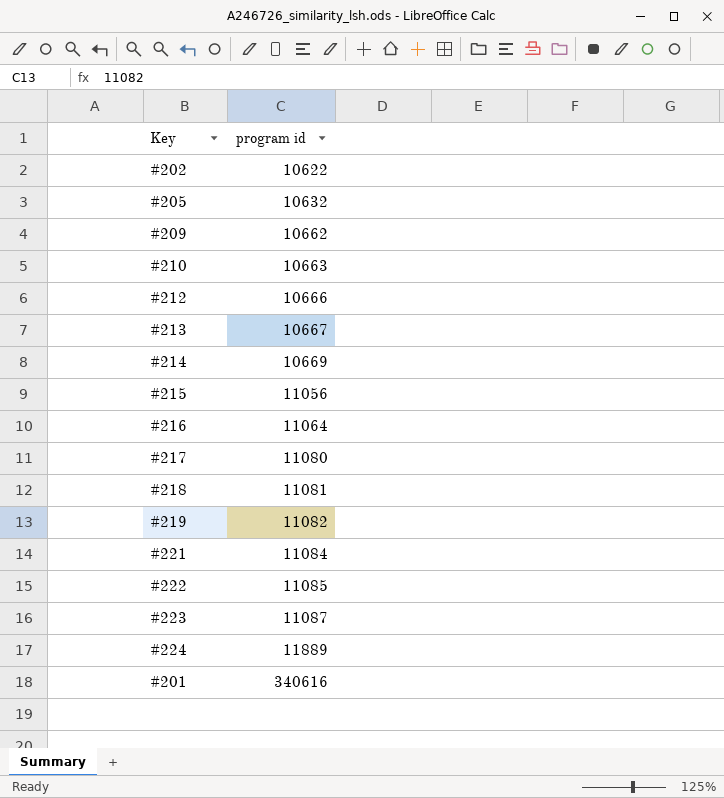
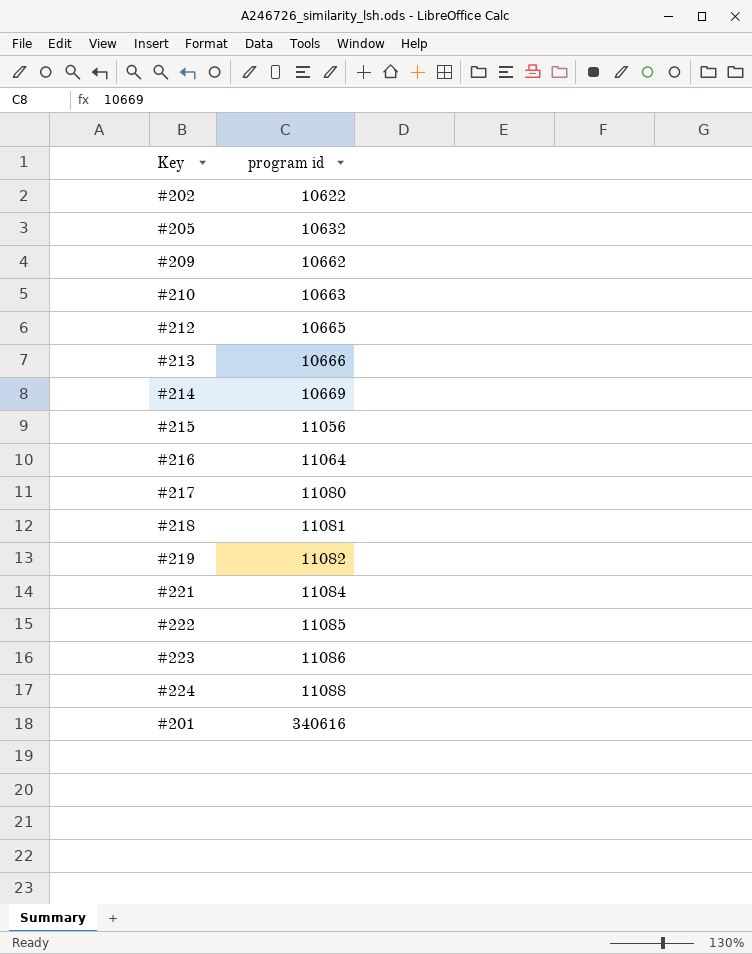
#212 | program id: 10666 -> 10665
#213 | program id: 10667 -> 10666
#223 | program id: 11087 -> 11086
#224 | program id: 11889 -> 11088

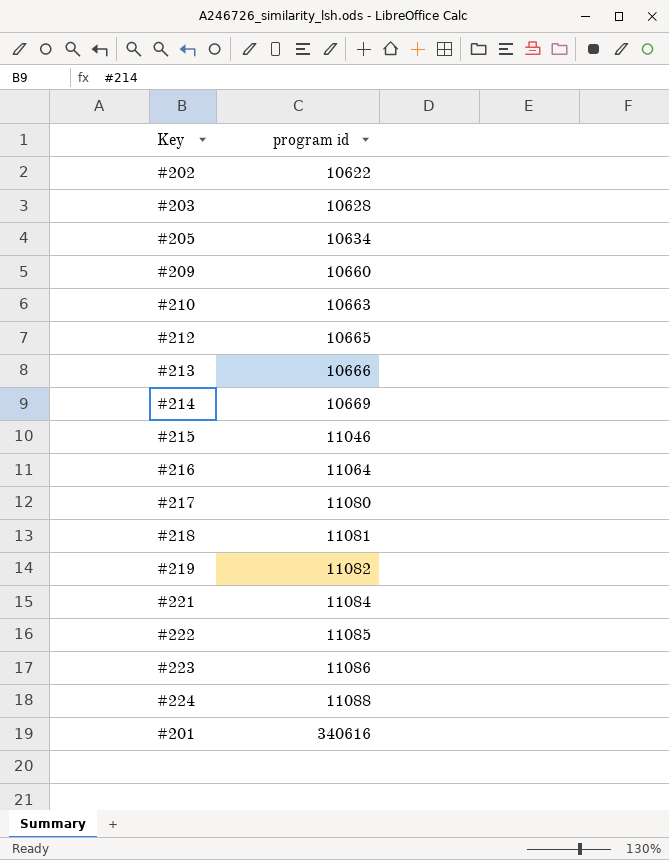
row #203: none -> 10628
#205 | program id: 10632 -> 10634
#209 | program id: 10662 -> 10660
#215 | program id: 11056 -> 11046

